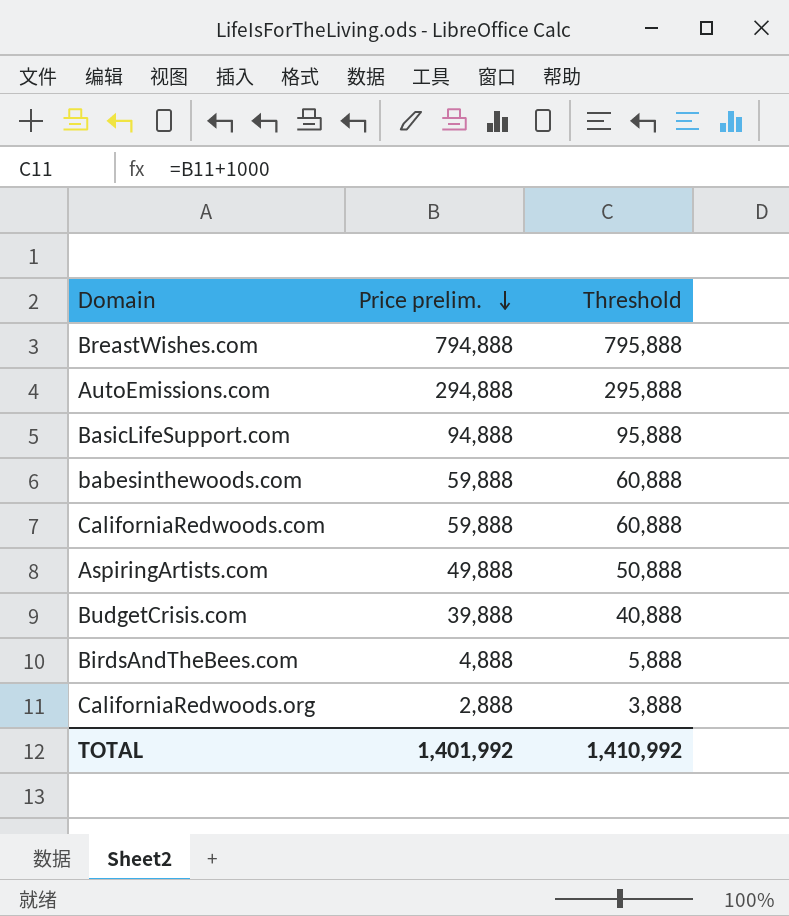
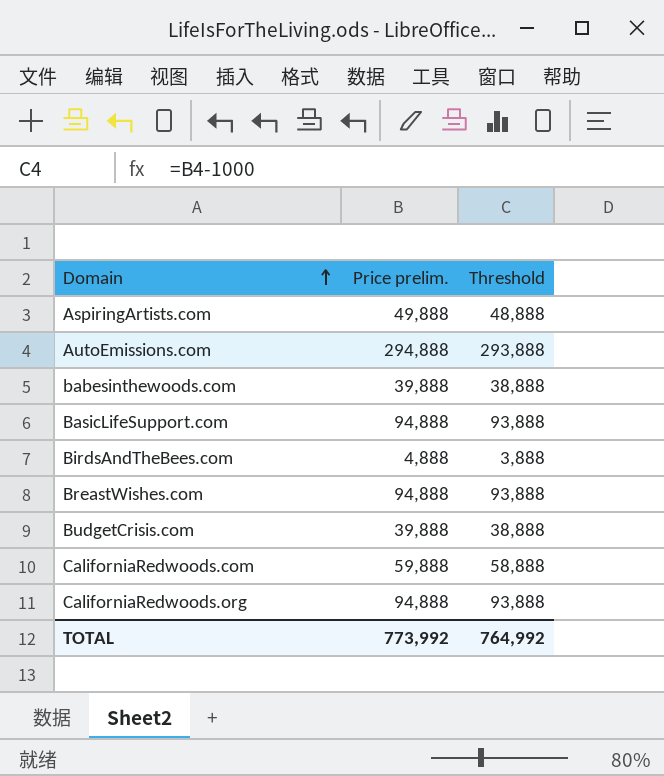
row order: Price prelim. descending -> Domain ascending
column Threshold | formula: [Price prelim.] + 1000 -> [Price prelim.] - 1000
babesinthewoods.com | Price prelim.: 59,888 -> 39,888
BreastWishes.com | Price prelim.: 794,888 -> 94,888
CaliforniaRedwoods.org | Price prelim.: 2,888 -> 94,888
TOTAL | Price prelim.: 1,401,992 -> 773,992
TOTAL | Threshold: 1,410,992 -> 764,992

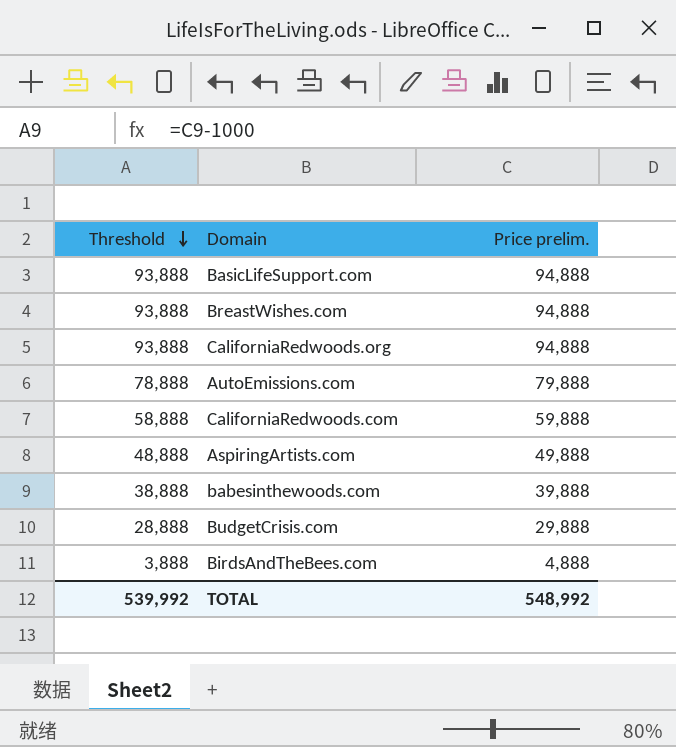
row order: Domain ascending -> Threshold descending
column Threshold | position: 3 -> 1
AutoEmissions.com | Threshold: 293,888 -> 78,888
AutoEmissions.com | Price prelim.: 294,888 -> 79,888
BudgetCrisis.com | Threshold: 38,888 -> 28,888
BudgetCrisis.com | Price prelim.: 39,888 -> 29,888
TOTAL | Threshold: 764,992 -> 539,992
TOTAL | Price prelim.: 773,992 -> 548,992

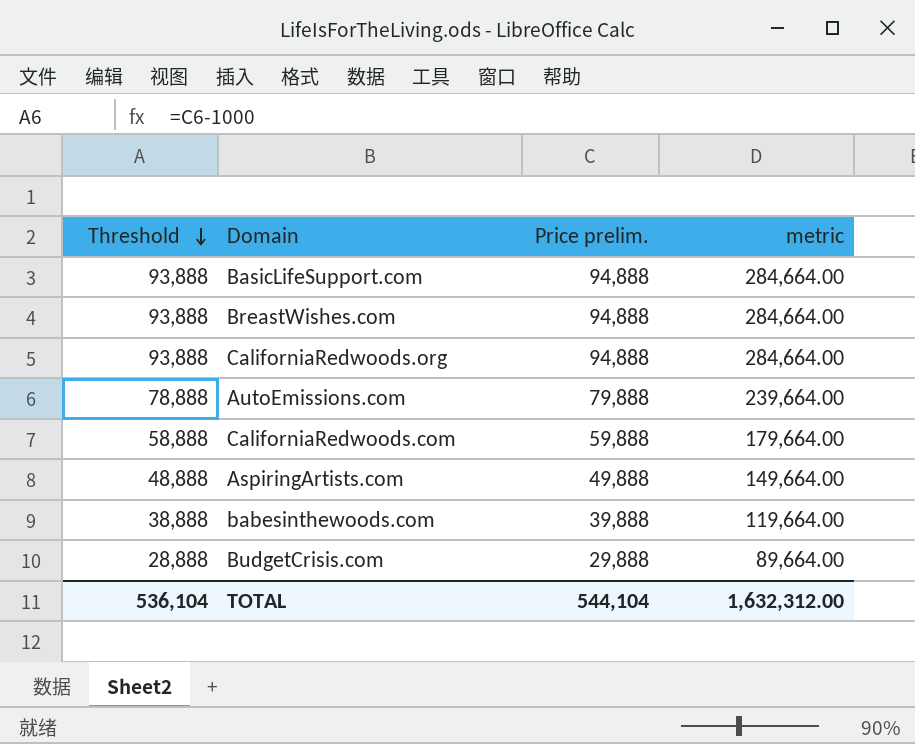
column metric | formula: none -> [Price prelim.] * 3
row BirdsAndTheBees.com: 3,888 | 4,888 -> none
TOTAL | Threshold: 539,992 -> 536,104
TOTAL | Price prelim.: 548,992 -> 544,104

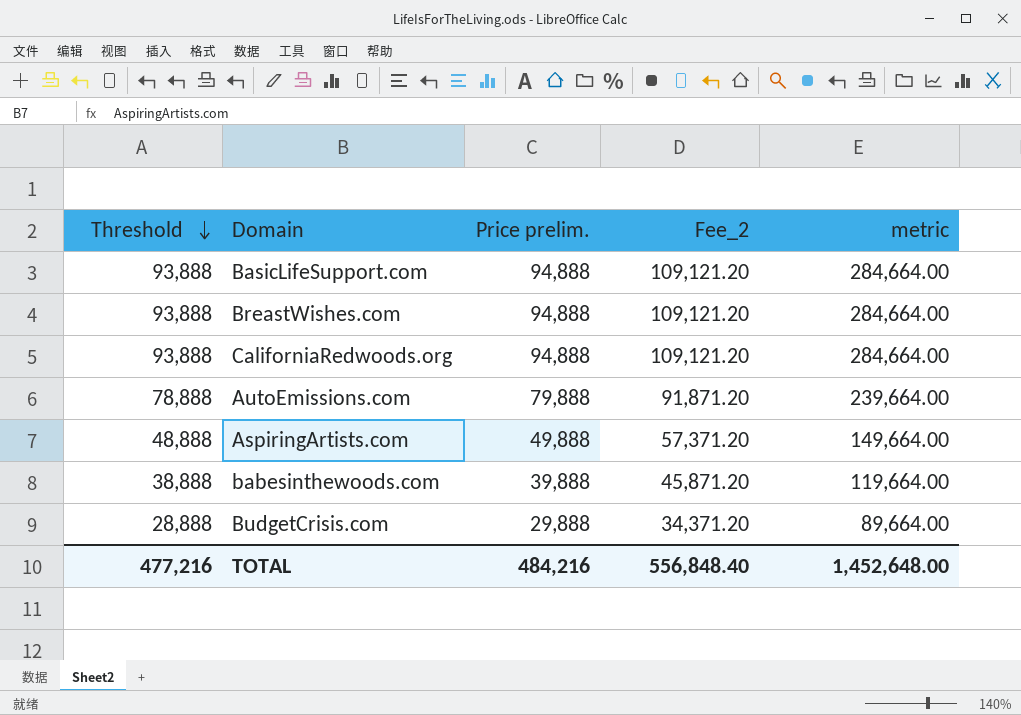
column Fee_2 | formula: none -> [Price prelim.] * 1.15
row CaliforniaRedwoods.com: 58,888 | 59,888 | 179,664.00 -> none
TOTAL | Threshold: 536,104 -> 477,216
TOTAL | Price prelim.: 544,104 -> 484,216
TOTAL | metric: 1,632,312.00 -> 1,452,648.00

